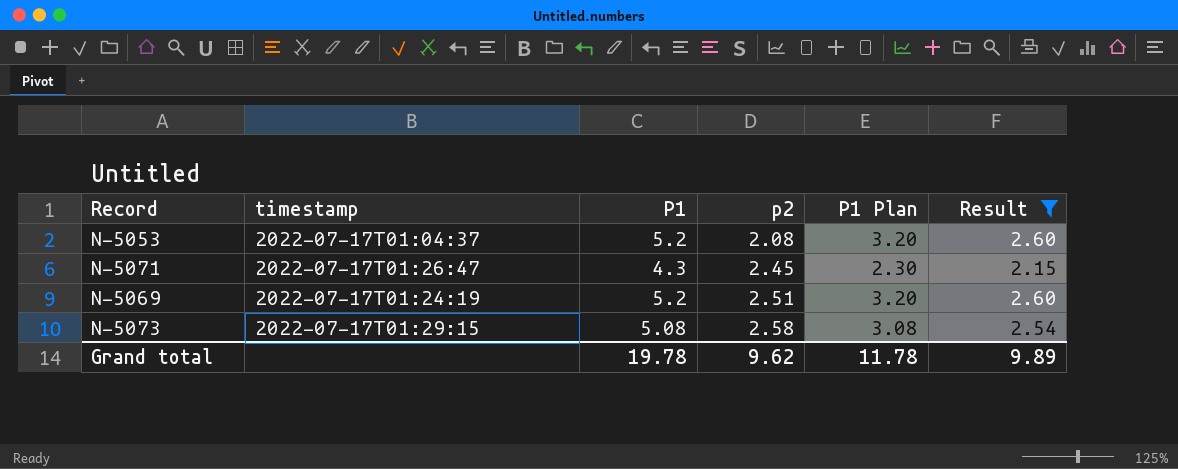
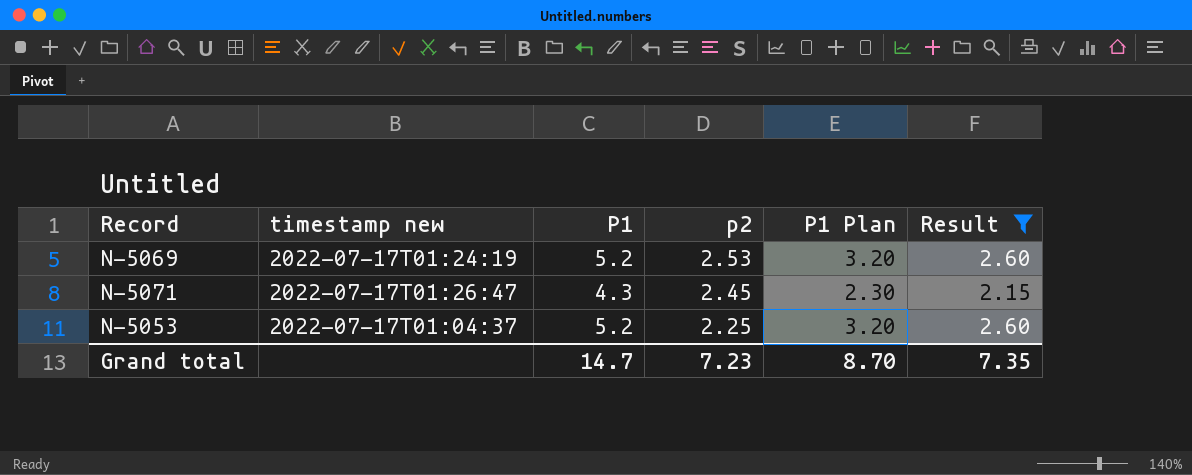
row order: p2 ascending -> p2 descending
column name: timestamp -> timestamp new
row N-5073: 2022-07-17T01:29:15 | 5.08 | 2.58 | 3.08 | 2.54 -> none
N-5069 | p2: 2.51 -> 2.53
N-5053 | p2: 2.08 -> 2.25
Grand total | P1: 19.78 -> 14.7
Grand total | p2: 9.62 -> 7.23
Grand total | P1 Plan: 11.78 -> 8.70
Grand total | Result: 9.89 -> 7.35

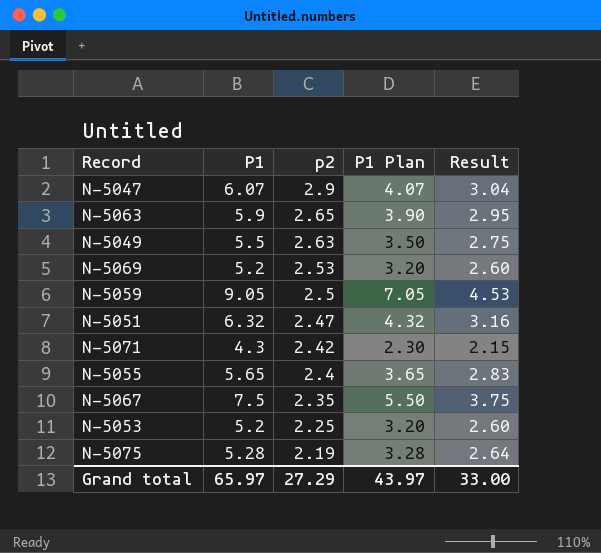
filter: Result <= 2.60 -> none
column timestamp new | position: 2 -> none
N-5071 | p2: 2.45 -> 2.42
Grand total | P1: 14.7 -> 65.97
Grand total | p2: 7.23 -> 27.29
Grand total | P1 Plan: 8.70 -> 43.97
Grand total | Result: 7.35 -> 33.00

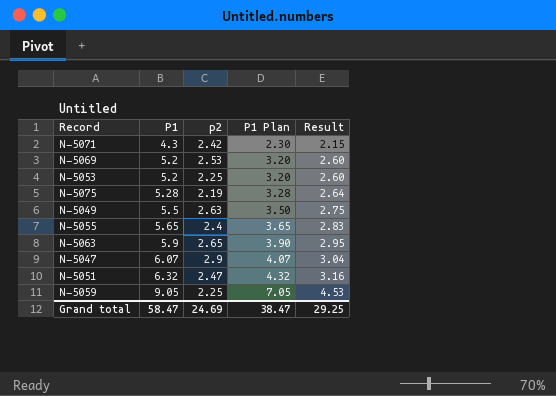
row order: p2 descending -> P1 ascending
row N-5067: 7.5 | 2.35 | 5.50 | 3.75 -> none
N-5059 | p2: 2.5 -> 2.25
Grand total | P1: 65.97 -> 58.47
Grand total | p2: 27.29 -> 24.69
Grand total | P1 Plan: 43.97 -> 38.47
Grand total | Result: 33.00 -> 29.25

